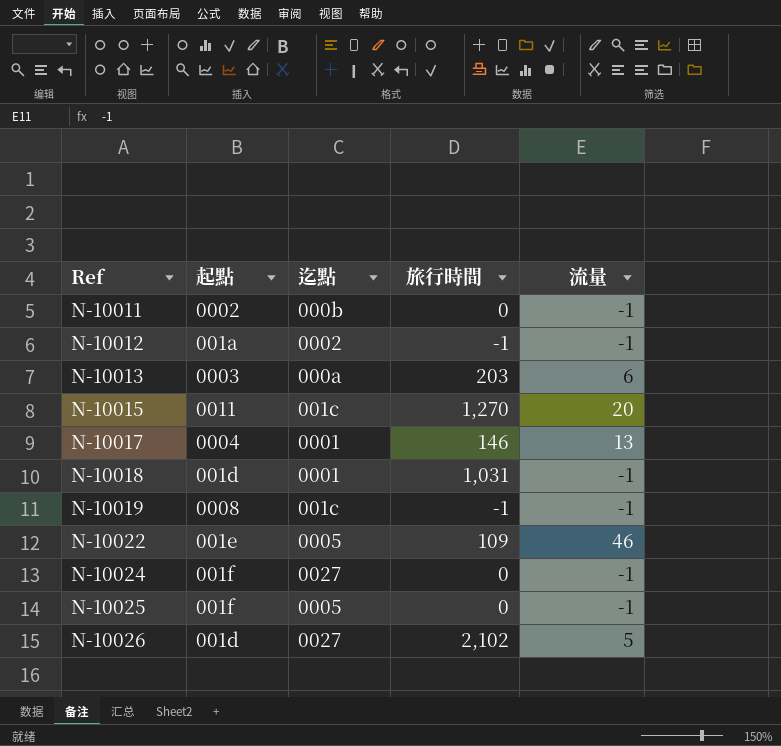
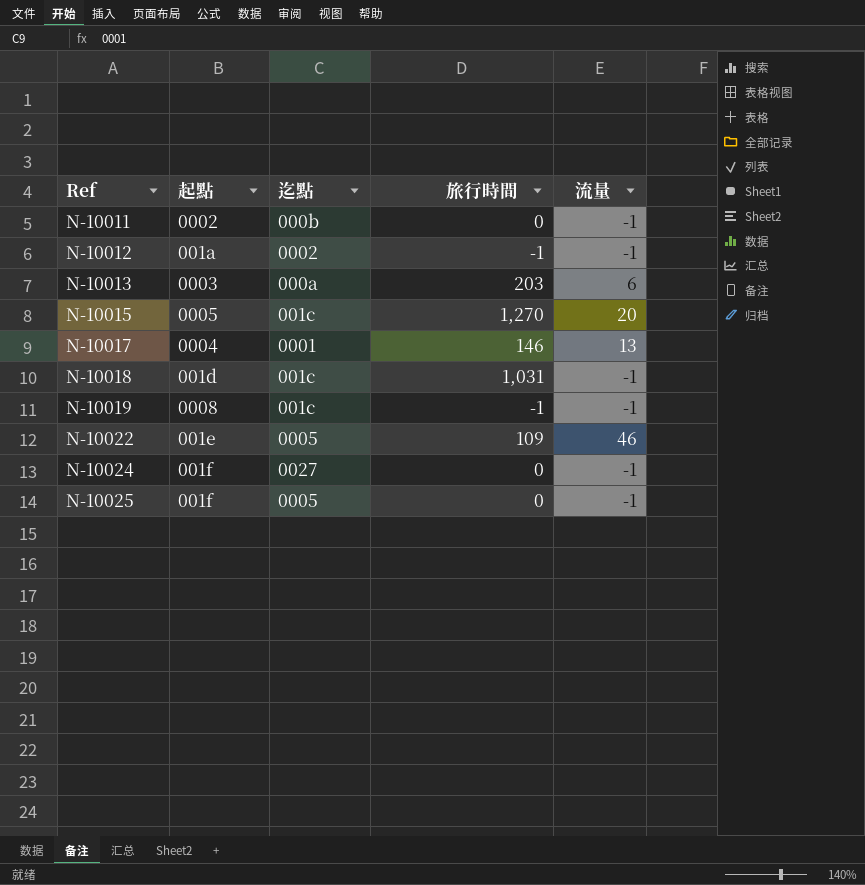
row N-10026: 001d | 0027 | 2,102 | 5 -> none
N-10015 | 起點: 0011 -> 0005
N-10018 | 迄點: 0001 -> 001c

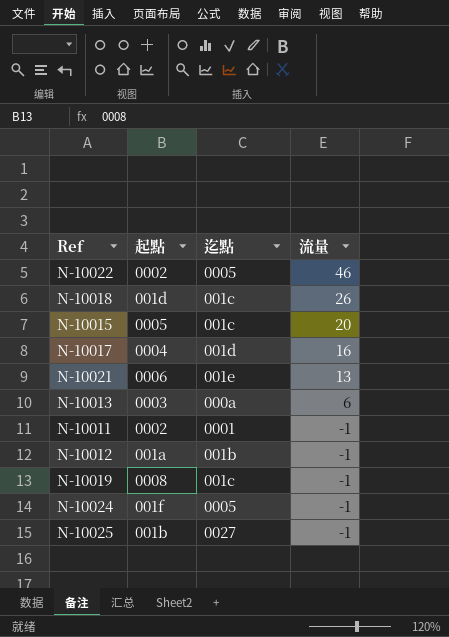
row order: Ref ascending -> 流量 descending
column 旅行時間 | position: 4 -> none
N-10022 | 起點: 001e -> 0002
N-10018 | 流量: -1 -> 26
N-10017 | 迄點: 0001 -> 001d
N-10017 | 流量: 13 -> 16
row N-10021: none -> 0006 | 001e | 13
N-10011 | 迄點: 000b -> 0001
N-10012 | 迄點: 0002 -> 001b
N-10024 | 迄點: 0027 -> 0005
N-10025 | 起點: 001f -> 001b
N-10025 | 迄點: 0005 -> 0027

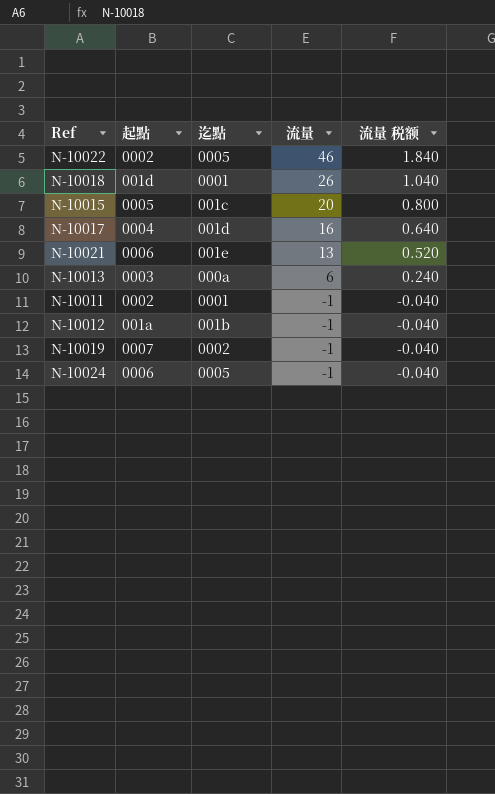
column 流量 税额 | formula: none -> [流量] * 0.04
row N-10025: 001b | 0027 | -1 -> none
N-10018 | 迄點: 001c -> 0001
N-10019 | 起點: 0008 -> 0007
N-10019 | 迄點: 001c -> 0002
N-10024 | 起點: 001f -> 0006

